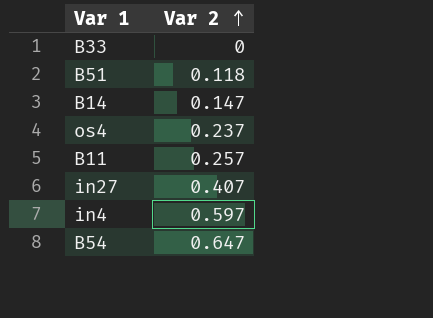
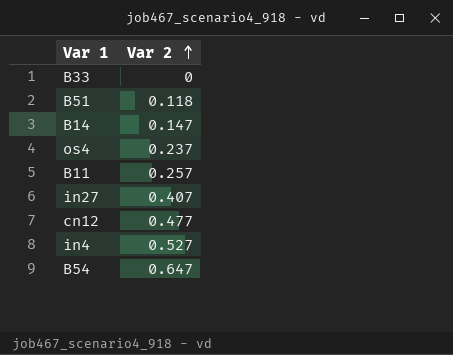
row cn12: none -> 0.477
in4 | Var 2: 0.597 -> 0.527

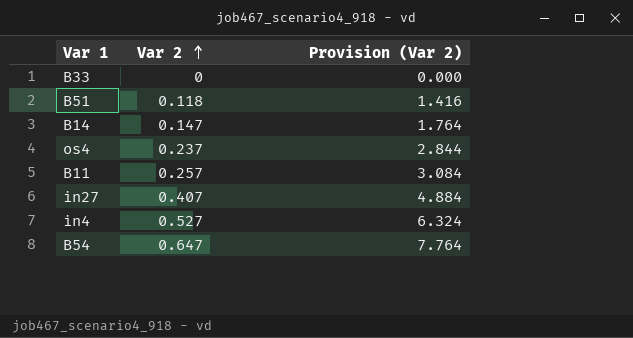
column Provision (Var 2) | formula: none -> [Var 2] * 12
row cn12: 0.477 -> none

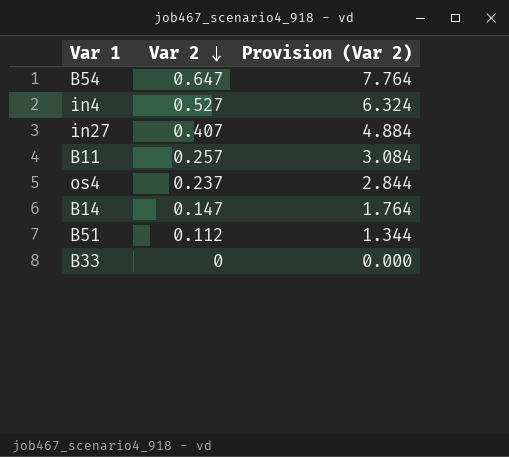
row order: Var 2 ascending -> Var 2 descending
B51 | Var 2: 0.118 -> 0.112
B51 | Provision (Var 2): 1.416 -> 1.344

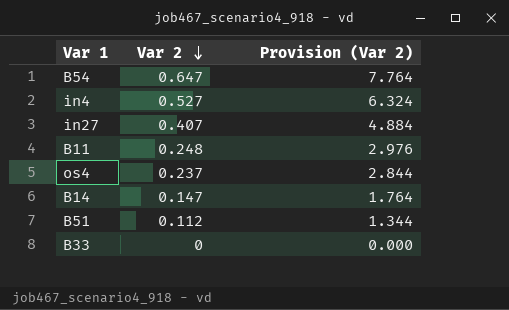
B11 | Var 2: 0.257 -> 0.248
B11 | Provision (Var 2): 3.084 -> 2.976

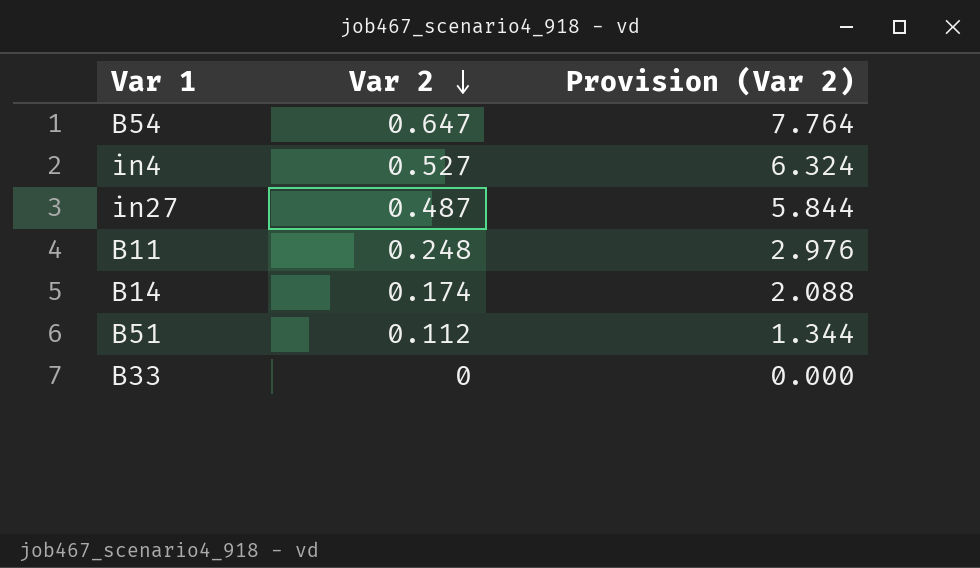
row os4: 0.237 | 2.844 -> none
in27 | Var 2: 0.407 -> 0.487
in27 | Provision (Var 2): 4.884 -> 5.844
B14 | Var 2: 0.147 -> 0.174
B14 | Provision (Var 2): 1.764 -> 2.088

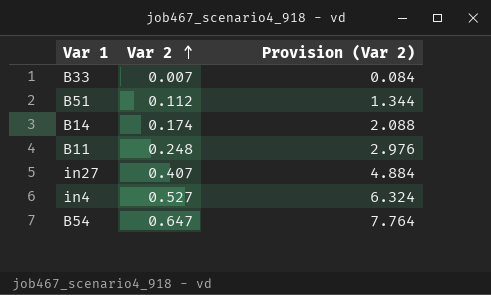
row order: Var 2 descending -> Var 2 ascending
B33 | Var 2: 0 -> 0.007
B33 | Provision (Var 2): 0.000 -> 0.084
in27 | Var 2: 0.487 -> 0.407
in27 | Provision (Var 2): 5.844 -> 4.884

